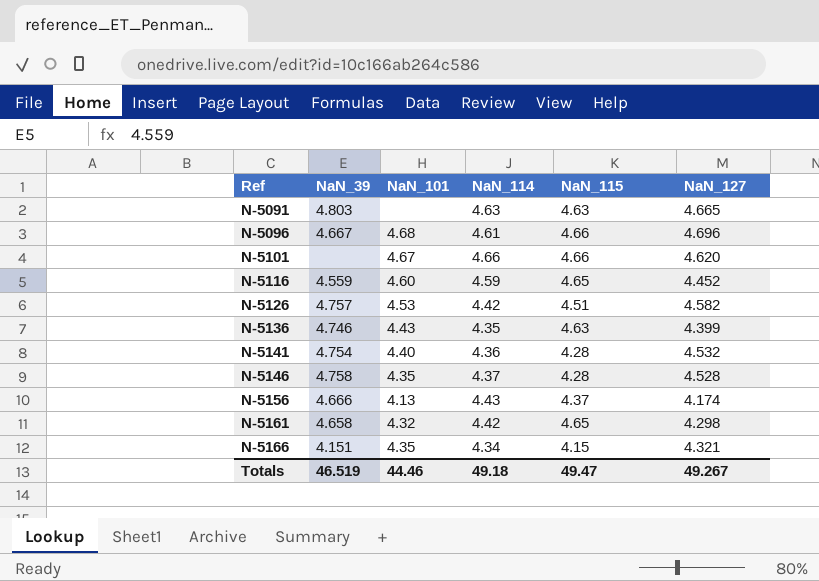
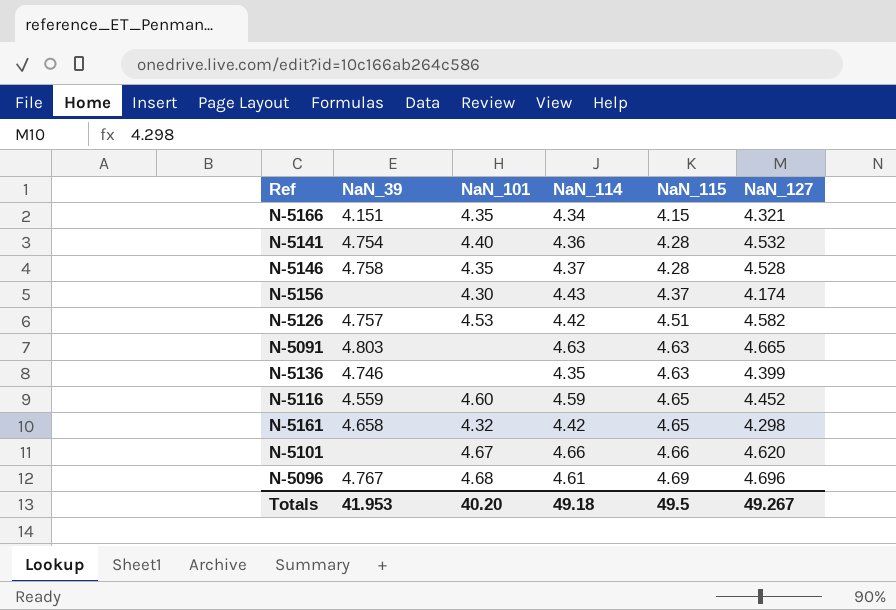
row order: Ref ascending -> NaN_115 ascending
N-5156 | NaN_39: 4.666 -> none
N-5156 | NaN_101: 4.13 -> 4.30
N-5136 | NaN_101: 4.43 -> none
N-5096 | NaN_39: 4.667 -> 4.767
N-5096 | NaN_115: 4.66 -> 4.69
Totals | NaN_39: 46.519 -> 41.953
Totals | NaN_101: 44.46 -> 40.20
Totals | NaN_115: 49.47 -> 49.5

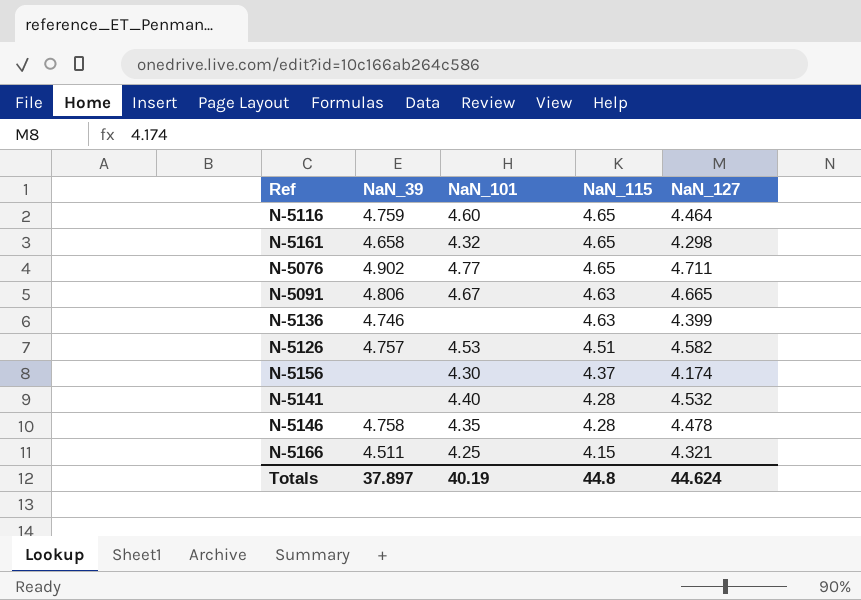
row order: NaN_115 ascending -> NaN_115 descending
column NaN_114 | position: 4 -> none
row N-5101: none | 4.67 | 4.66 | 4.66 | 4.620 -> none
row N-5096: 4.767 | 4.68 | 4.61 | 4.69 | 4.696 -> none
N-5116 | NaN_39: 4.559 -> 4.759
N-5116 | NaN_127: 4.452 -> 4.464
row N-5076: none -> 4.902 | 4.77 | 4.65 | 4.711
N-5091 | NaN_39: 4.803 -> 4.806
N-5091 | NaN_101: none -> 4.67
N-5141 | NaN_39: 4.754 -> none
N-5146 | NaN_127: 4.528 -> 4.478
N-5166 | NaN_39: 4.151 -> 4.511
N-5166 | NaN_101: 4.35 -> 4.25
Totals | NaN_39: 41.953 -> 37.897
Totals | NaN_101: 40.20 -> 40.19
Totals | NaN_115: 49.5 -> 44.8
Totals | NaN_127: 49.267 -> 44.624

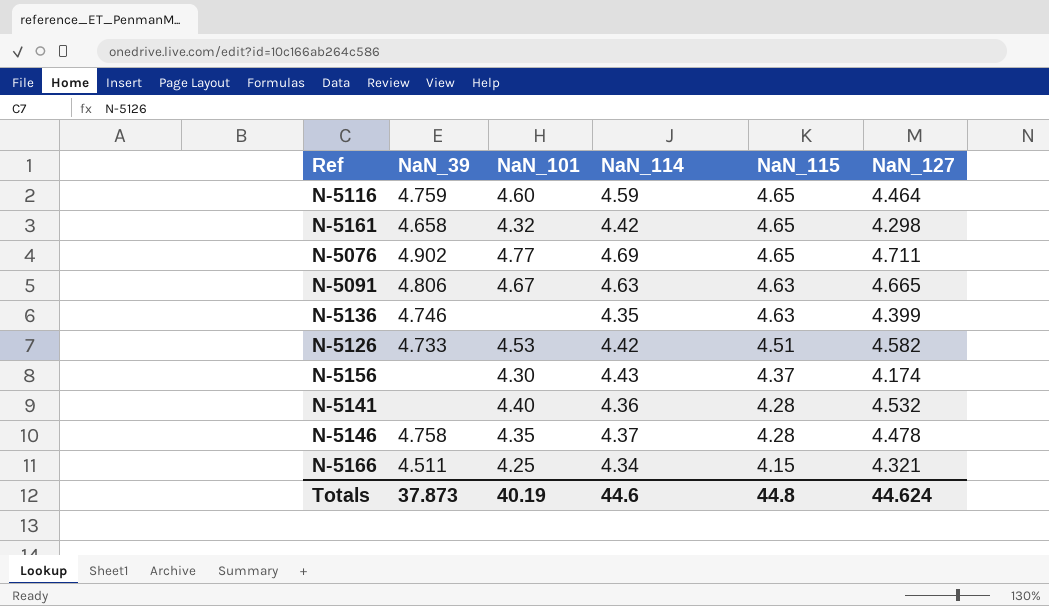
column NaN_114 | position: none -> 4
N-5126 | NaN_39: 4.757 -> 4.733
Totals | NaN_39: 37.897 -> 37.873

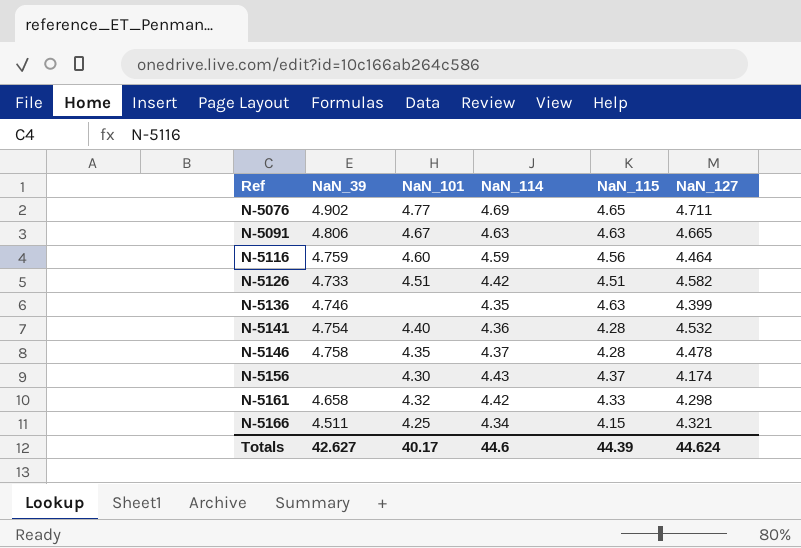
row order: NaN_115 descending -> Ref ascending
N-5116 | NaN_115: 4.65 -> 4.56
N-5126 | NaN_101: 4.53 -> 4.51
N-5141 | NaN_39: none -> 4.754
N-5161 | NaN_115: 4.65 -> 4.33
Totals | NaN_39: 37.873 -> 42.627
Totals | NaN_101: 40.19 -> 40.17
Totals | NaN_115: 44.8 -> 44.39

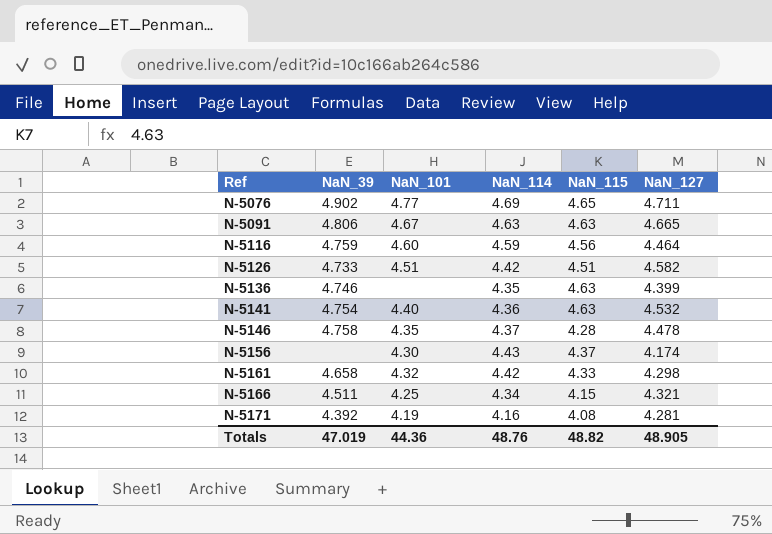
N-5141 | NaN_115: 4.28 -> 4.63
row N-5171: none -> 4.392 | 4.19 | 4.16 | 4.08 | 4.281
Totals | NaN_39: 42.627 -> 47.019
Totals | NaN_101: 40.17 -> 44.36
Totals | NaN_114: 44.6 -> 48.76
Totals | NaN_115: 44.39 -> 48.82
Totals | NaN_127: 44.624 -> 48.905

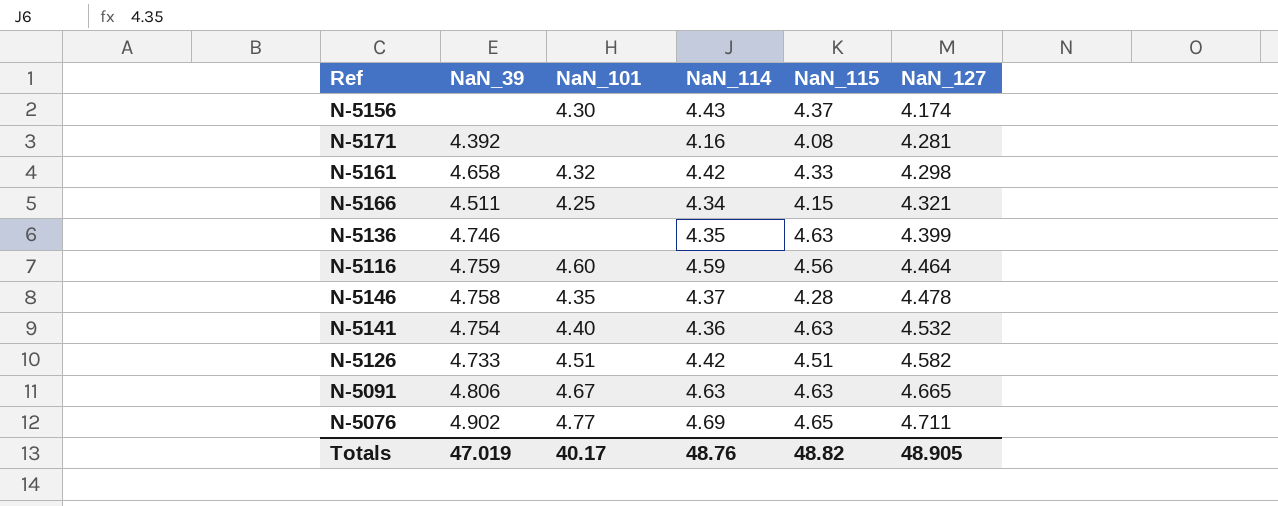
row order: Ref ascending -> NaN_127 ascending
N-5171 | NaN_101: 4.19 -> none
Totals | NaN_101: 44.36 -> 40.17

